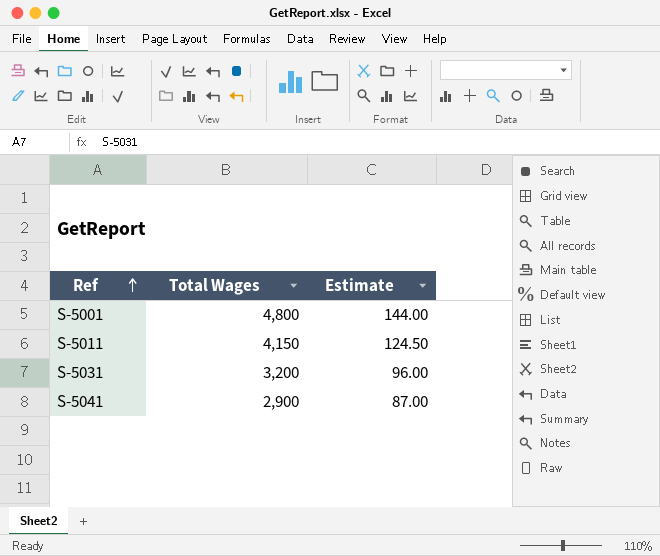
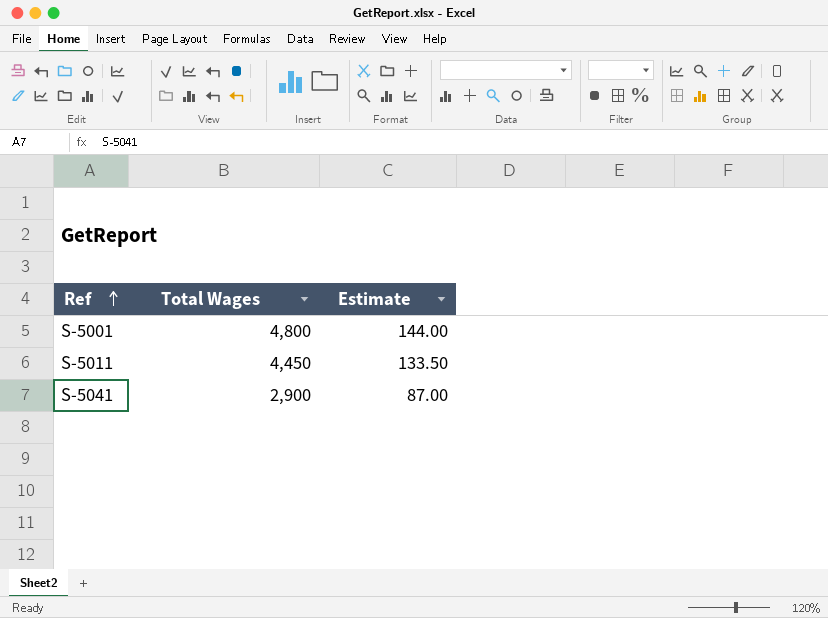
row S-5031: 3,200 | 96.00 -> none
S-5011 | Total Wages: 4,150 -> 4,450
S-5011 | Estimate: 124.50 -> 133.50

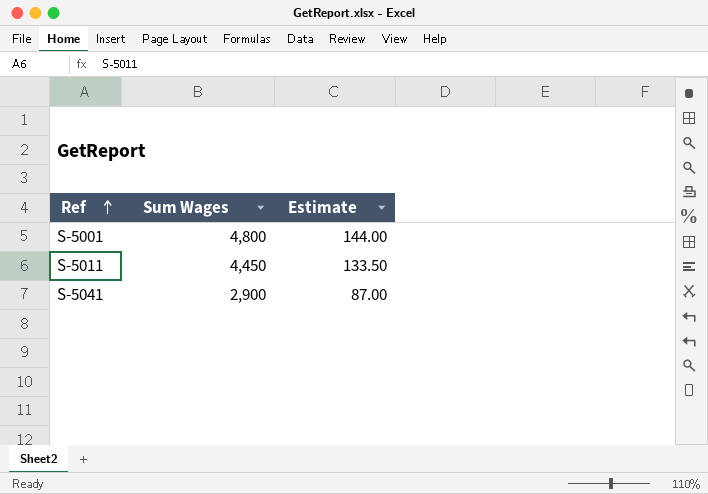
column name: Total Wages -> Sum Wages

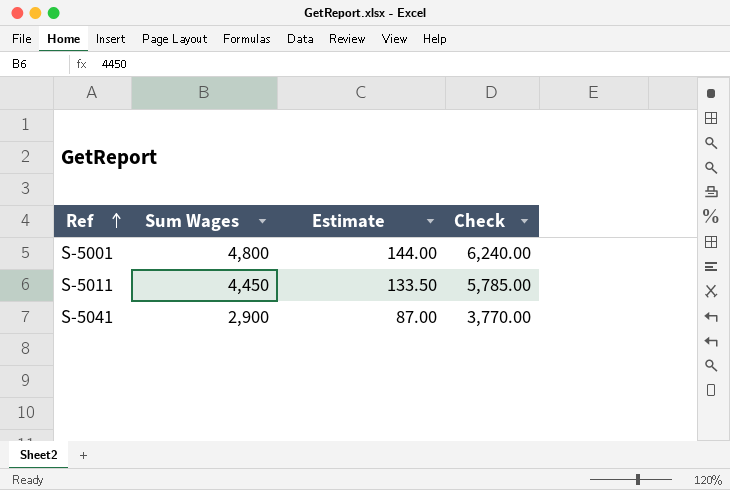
column Check | formula: none -> [Sum Wages] * 1.3

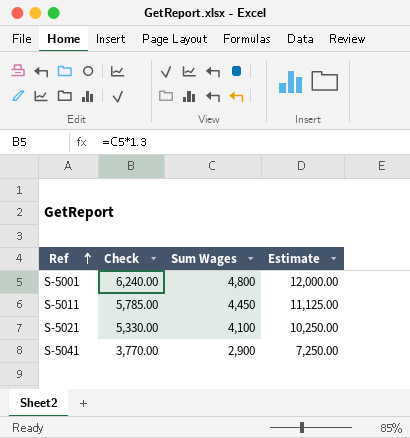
column Check | position: 4 -> 2
column Estimate | formula: [Sum Wages] * 0.03 -> [Sum Wages] * 2.5
row S-5021: none -> 5,330.00 | 4,100 | 10,250.00

